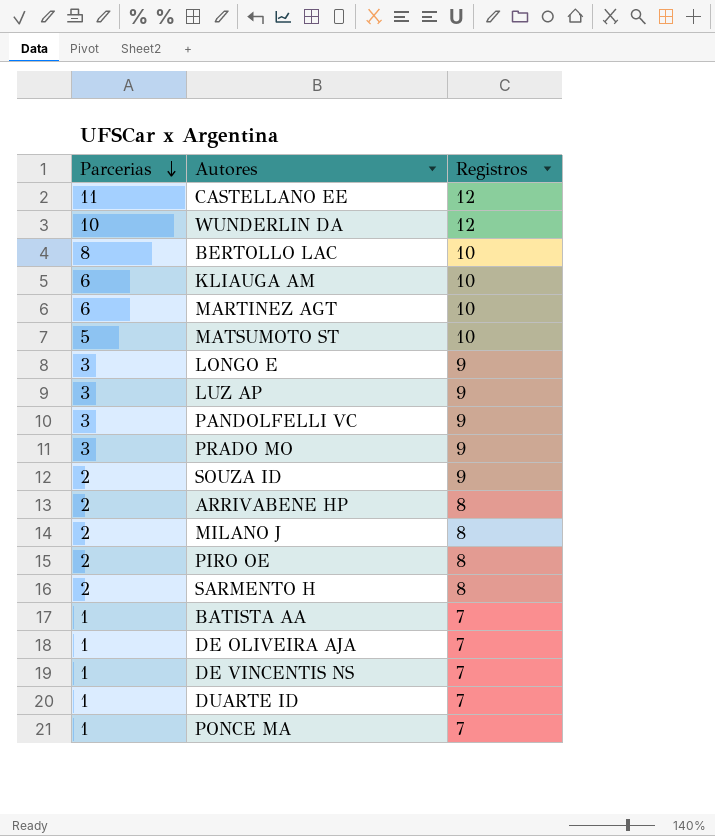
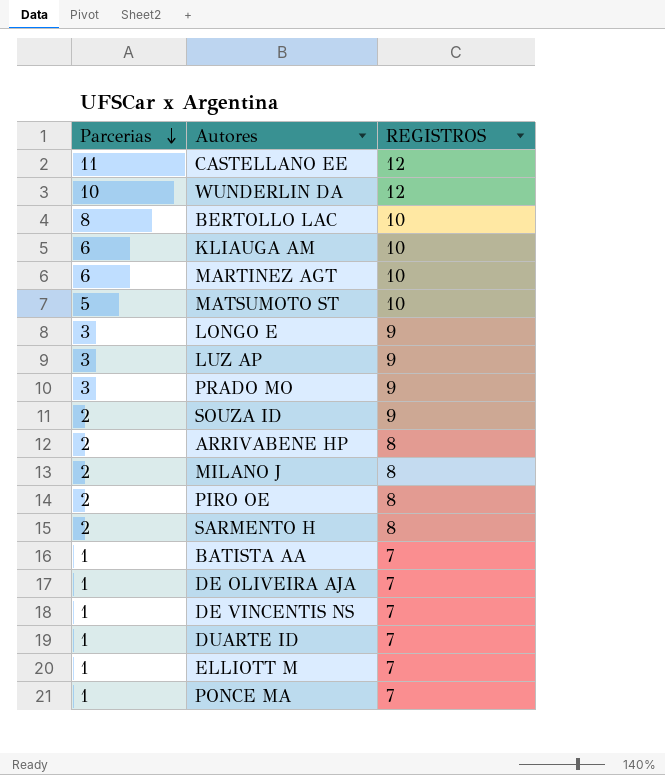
column name: Registros -> REGISTROS
row PANDOLFELLI VC: 3 | 9 -> none
row ELLIOTT M: none -> 1 | 7

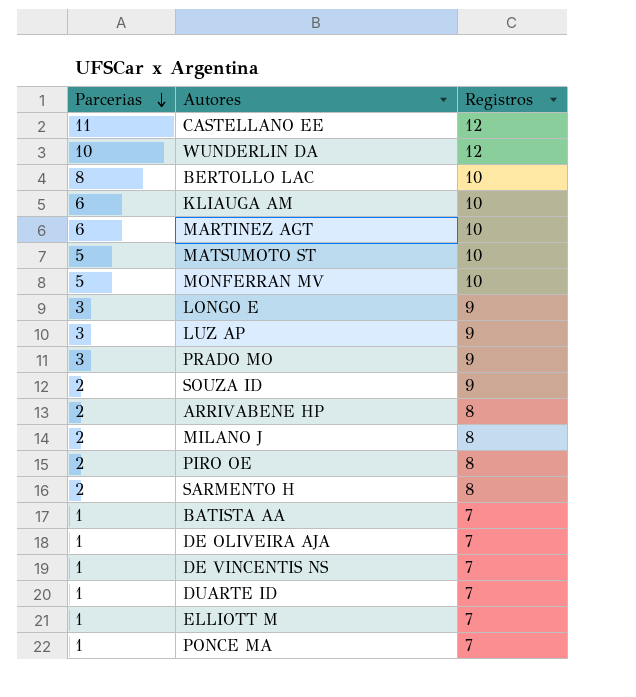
column name: REGISTROS -> Registros
row MONFERRAN MV: none -> 5 | 10

